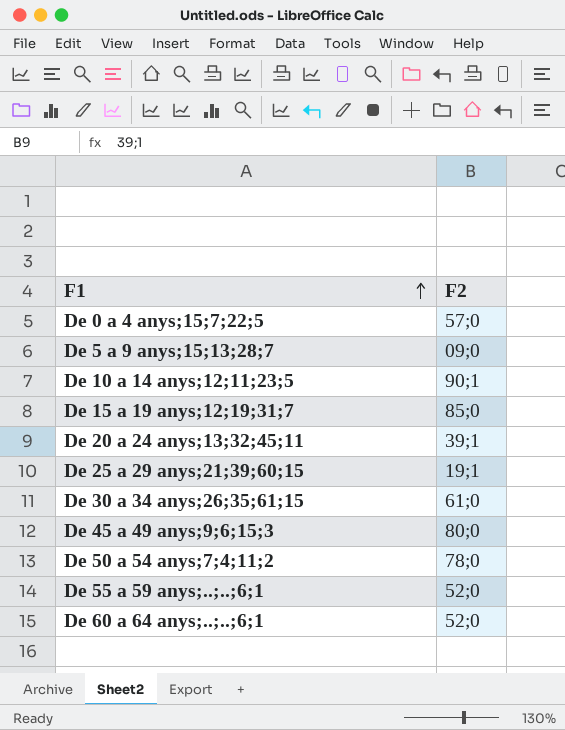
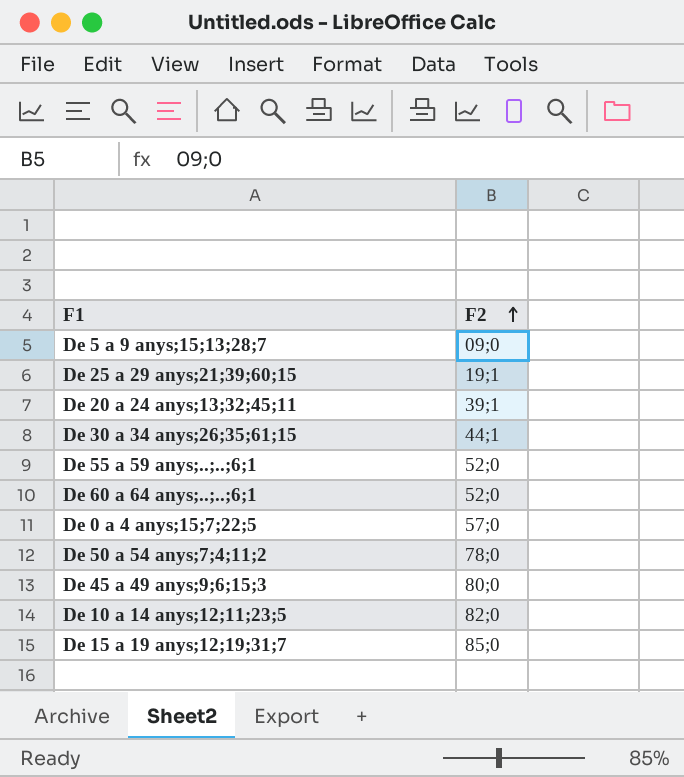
row order: F1 ascending -> F2 ascending
De 30 a 34 anys;26;35;61;15 | F2: 61;0 -> 44;1
De 10 a 14 anys;12;11;23;5 | F2: 90;1 -> 82;0

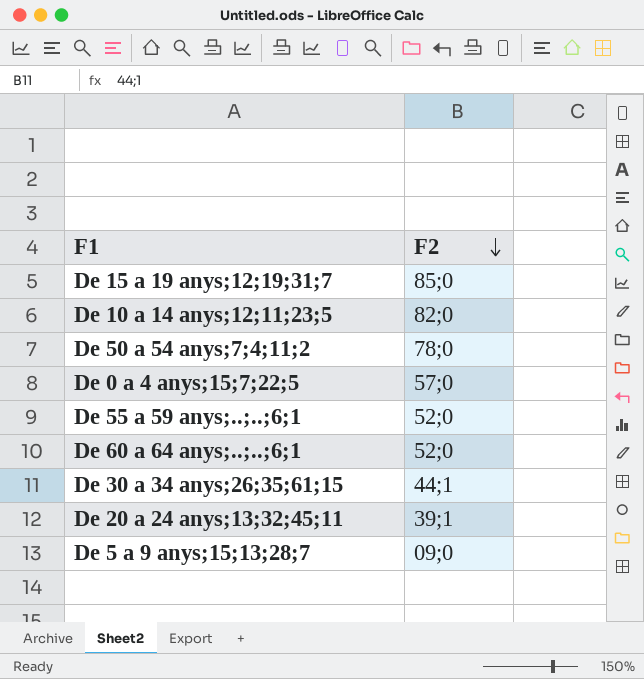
row order: F2 ascending -> F2 descending
row De 25 a 29 anys;21;39;60;15: 19;1 -> none
row De 45 a 49 anys;9;6;15;3: 80;0 -> none

